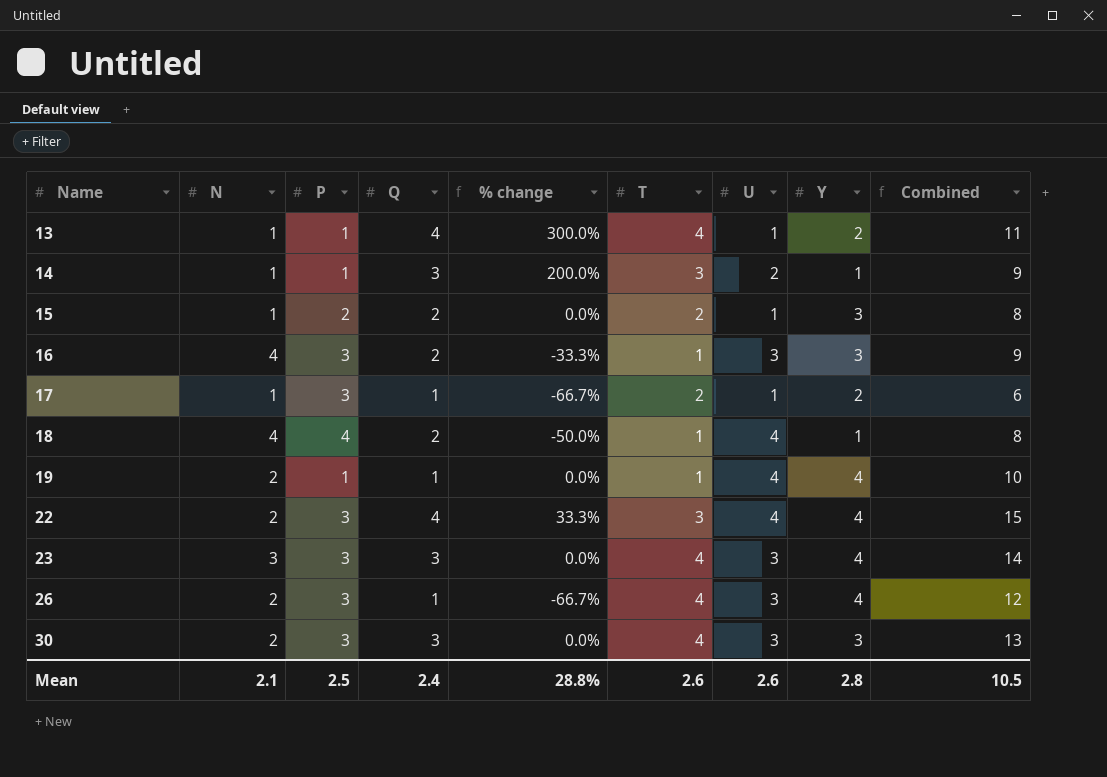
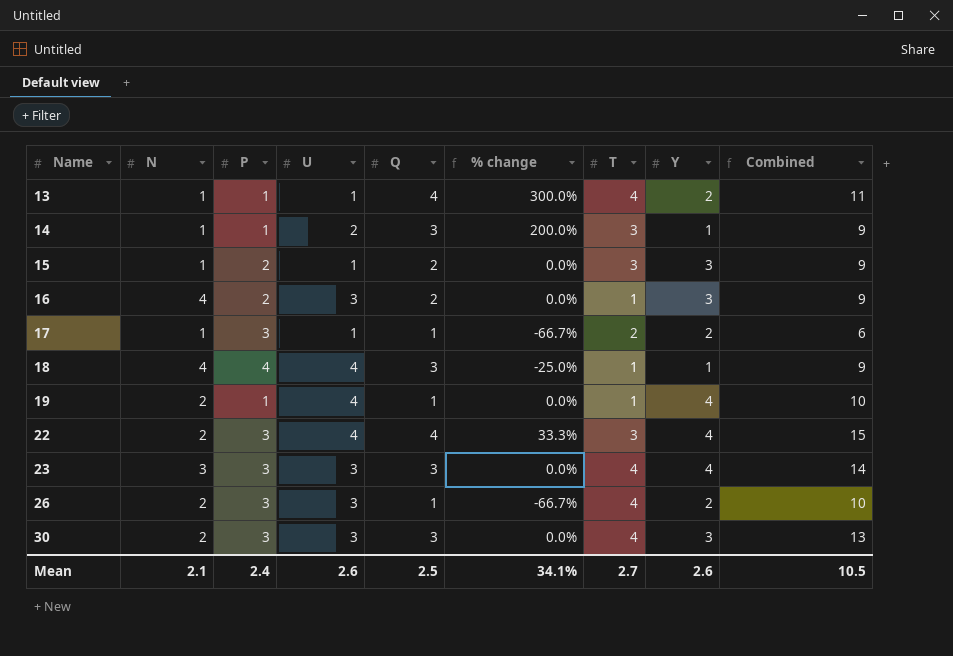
column U | position: 7 -> 4
15 | T: 2 -> 3
15 | Combined: 8 -> 9
16 | P: 3 -> 2
16 | % change: -33.3% -> 0.0%
18 | Q: 2 -> 3
18 | % change: -50.0% -> -25.0%
18 | Combined: 8 -> 9
26 | Y: 4 -> 2
26 | Combined: 12 -> 10
Mean | P: 2.5 -> 2.4
Mean | Q: 2.4 -> 2.5
Mean | % change: 28.8% -> 34.1%
Mean | T: 2.6 -> 2.7
Mean | Y: 2.8 -> 2.6

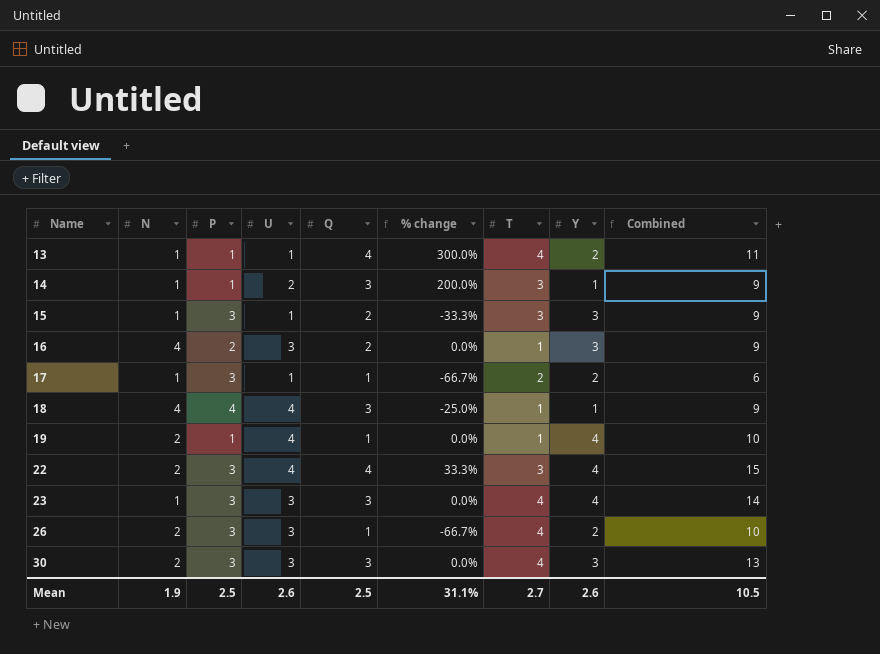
15 | P: 2 -> 3
15 | % change: 0.0% -> -33.3%
23 | N: 3 -> 1
Mean | N: 2.1 -> 1.9
Mean | P: 2.4 -> 2.5
Mean | % change: 34.1% -> 31.1%

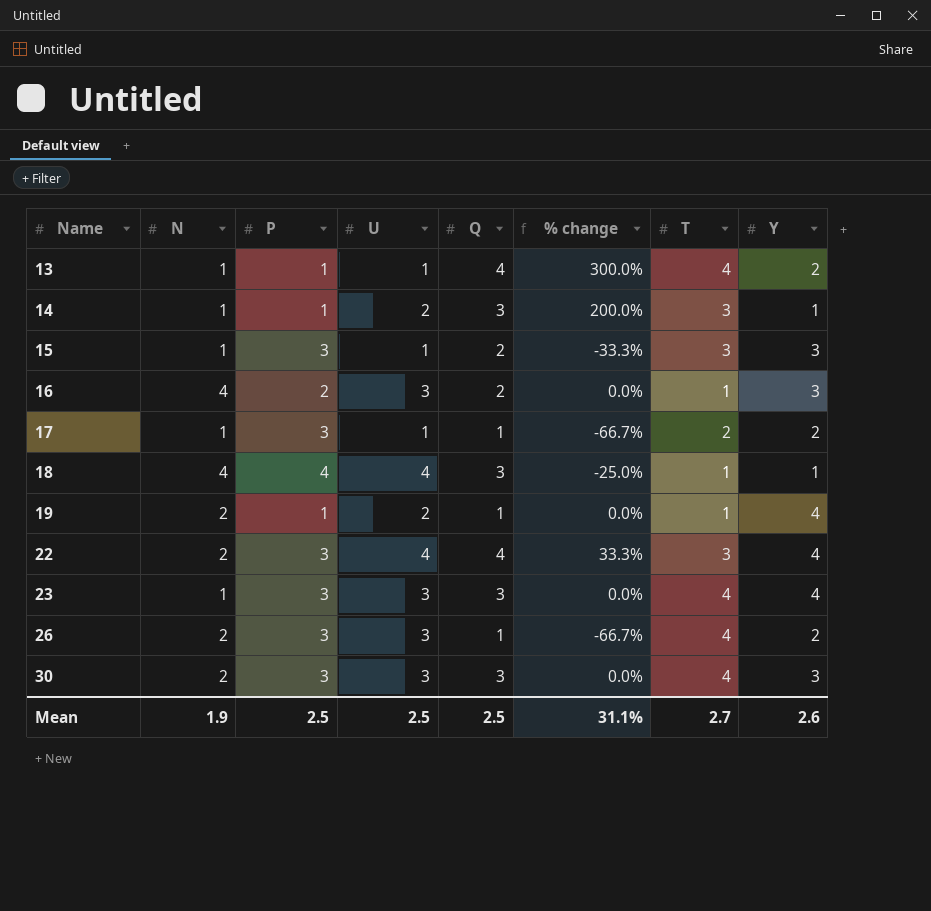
column Combined | formula: [U] + [Q] + [T] + [Y] -> none
19 | U: 4 -> 2
Mean | U: 2.6 -> 2.5

